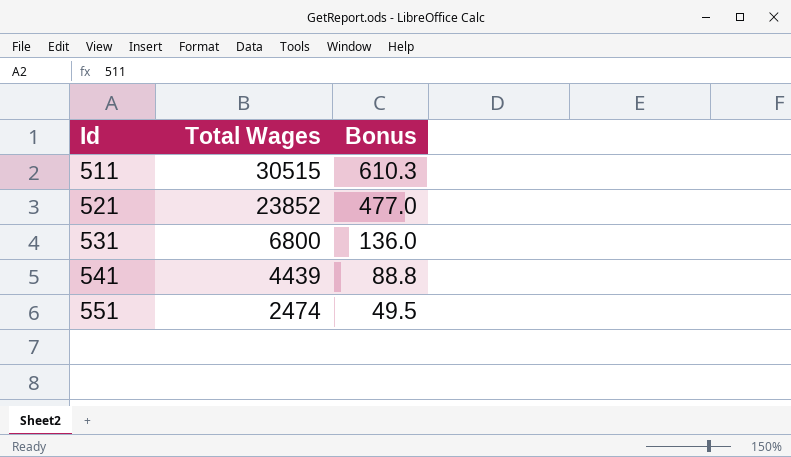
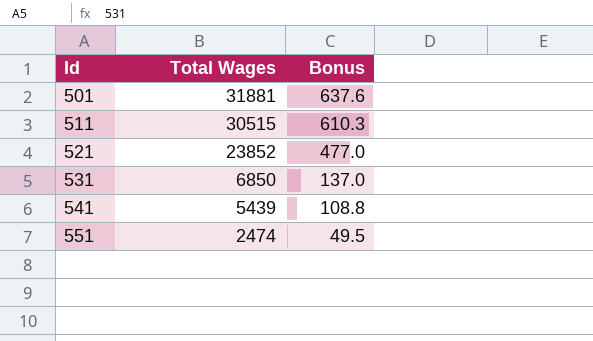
row 501: none -> 31881 | 637.6
531 | Total Wages: 6800 -> 6850
531 | Bonus: 136.0 -> 137.0
541 | Total Wages: 4439 -> 5439
541 | Bonus: 88.8 -> 108.8

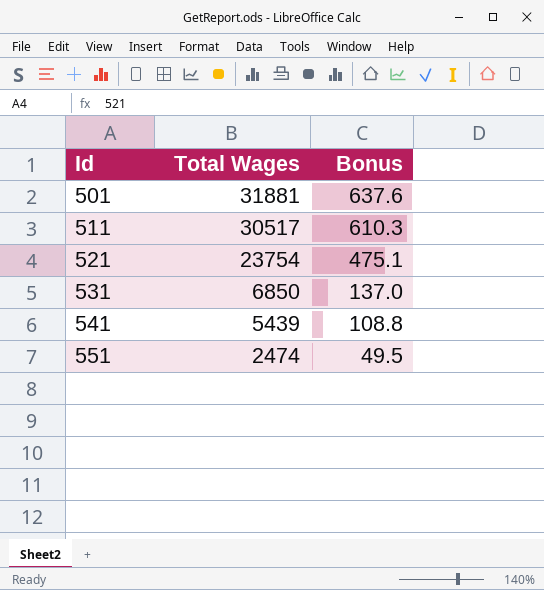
511 | Total Wages: 30515 -> 30517
521 | Total Wages: 23852 -> 23754
521 | Bonus: 477.0 -> 475.1

